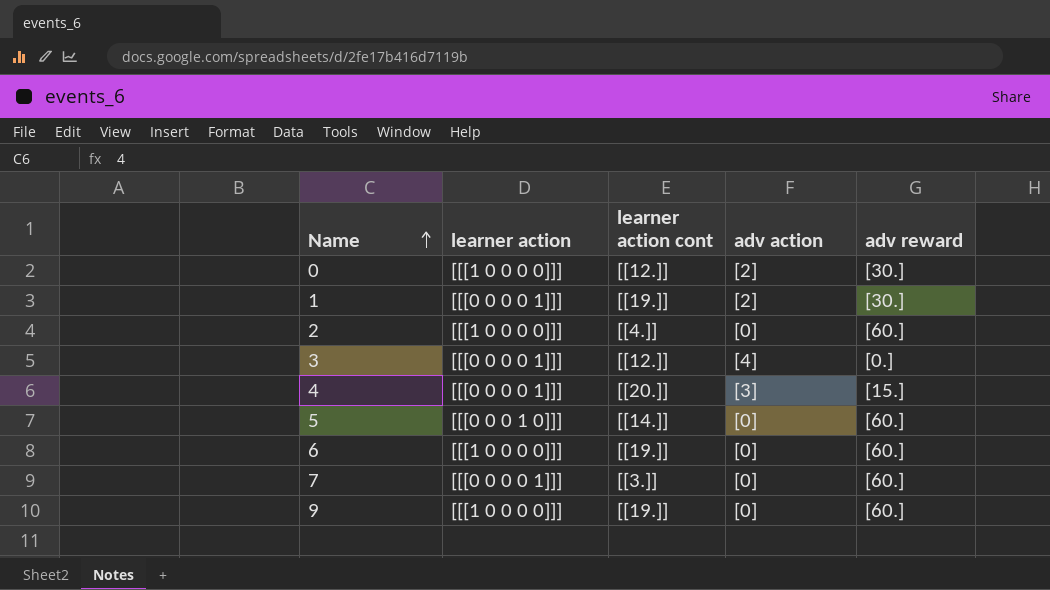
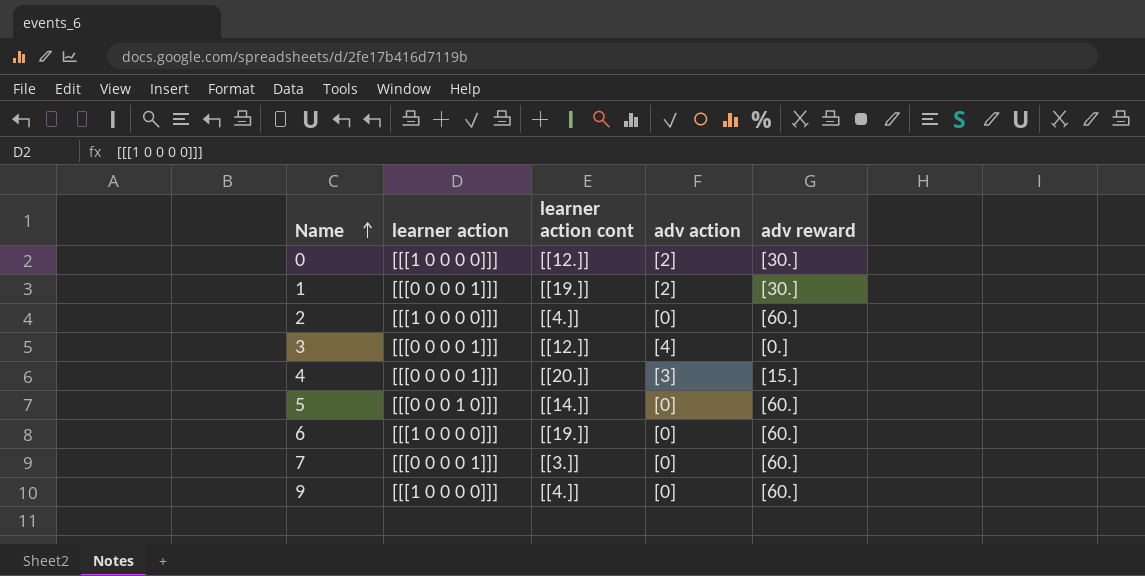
9 | learner action cont: [[19.]] -> [[4.]]

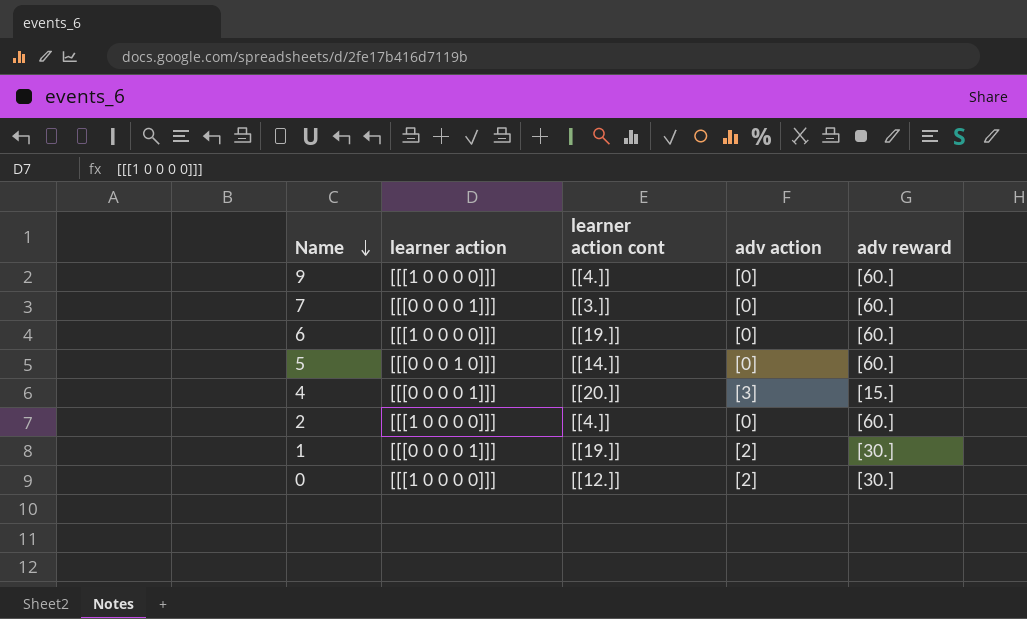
row order: Name ascending -> Name descending
row 3: [[[0 0 0 0 1]]] | [[12.]] | [4] | [0.] -> none

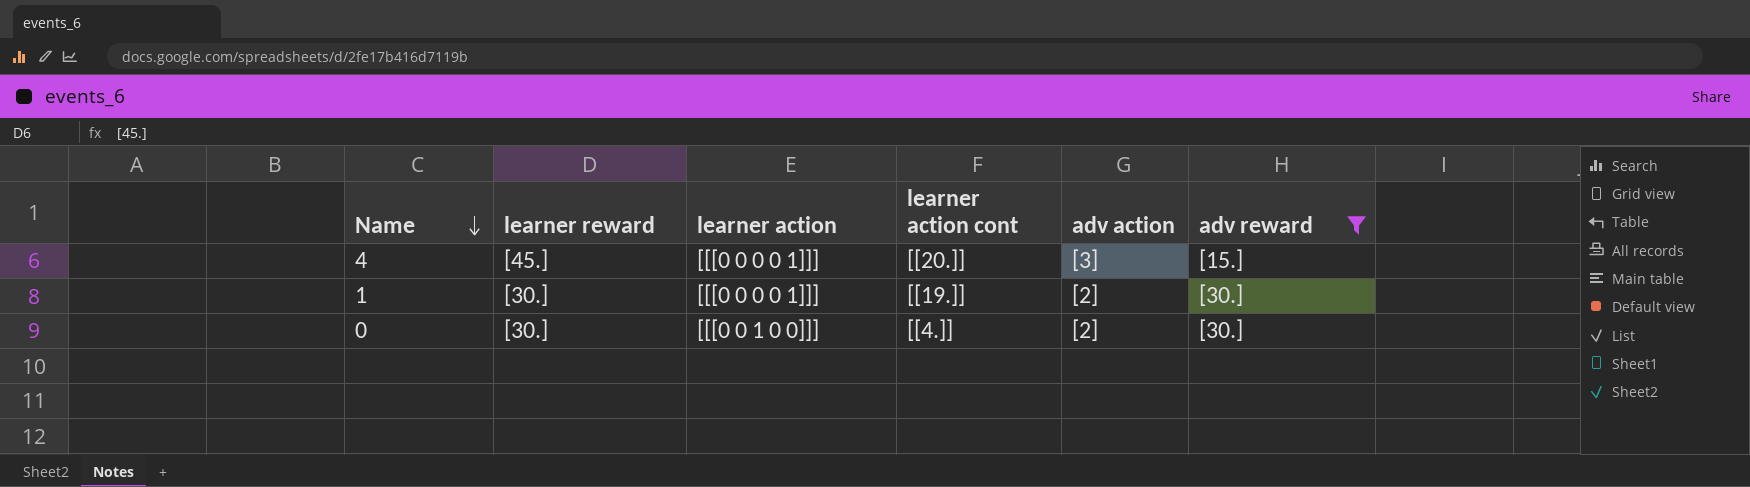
filter: none -> adv reward != [60.]
column learner reward | position: none -> 2
0 | learner action: [[[1 0 0 0 0]]] -> [[[0 0 1 0 0]]]
0 | learner action cont: [[12.]] -> [[4.]]

